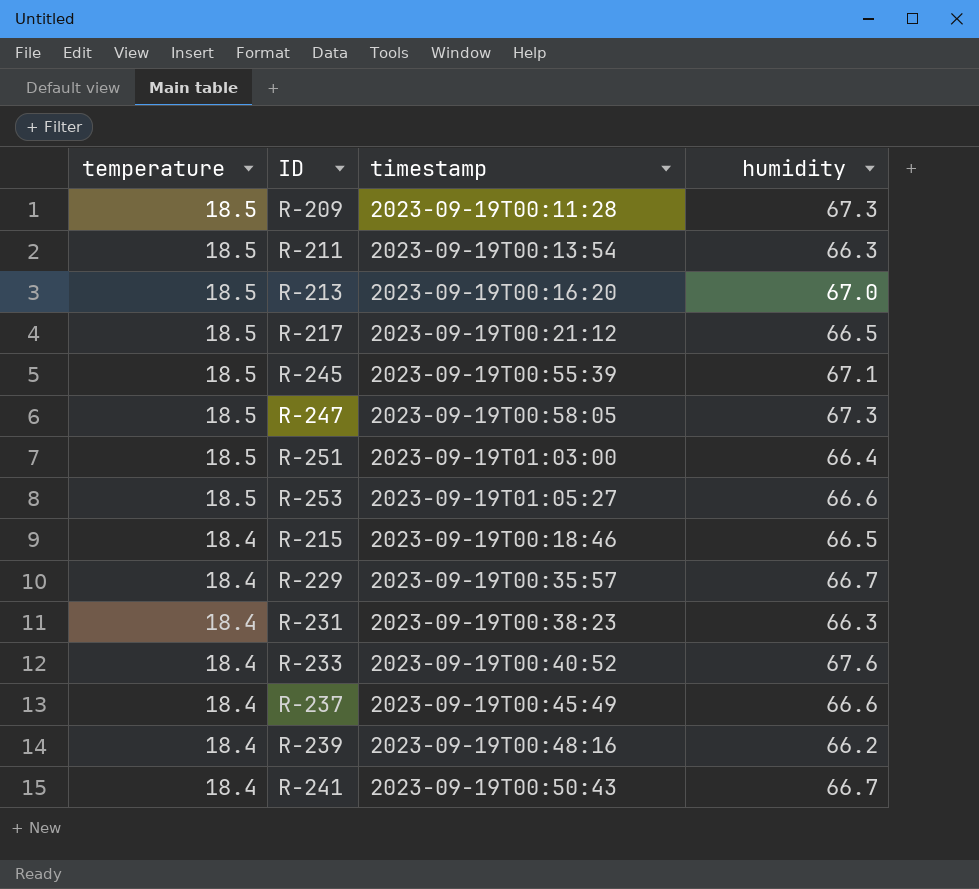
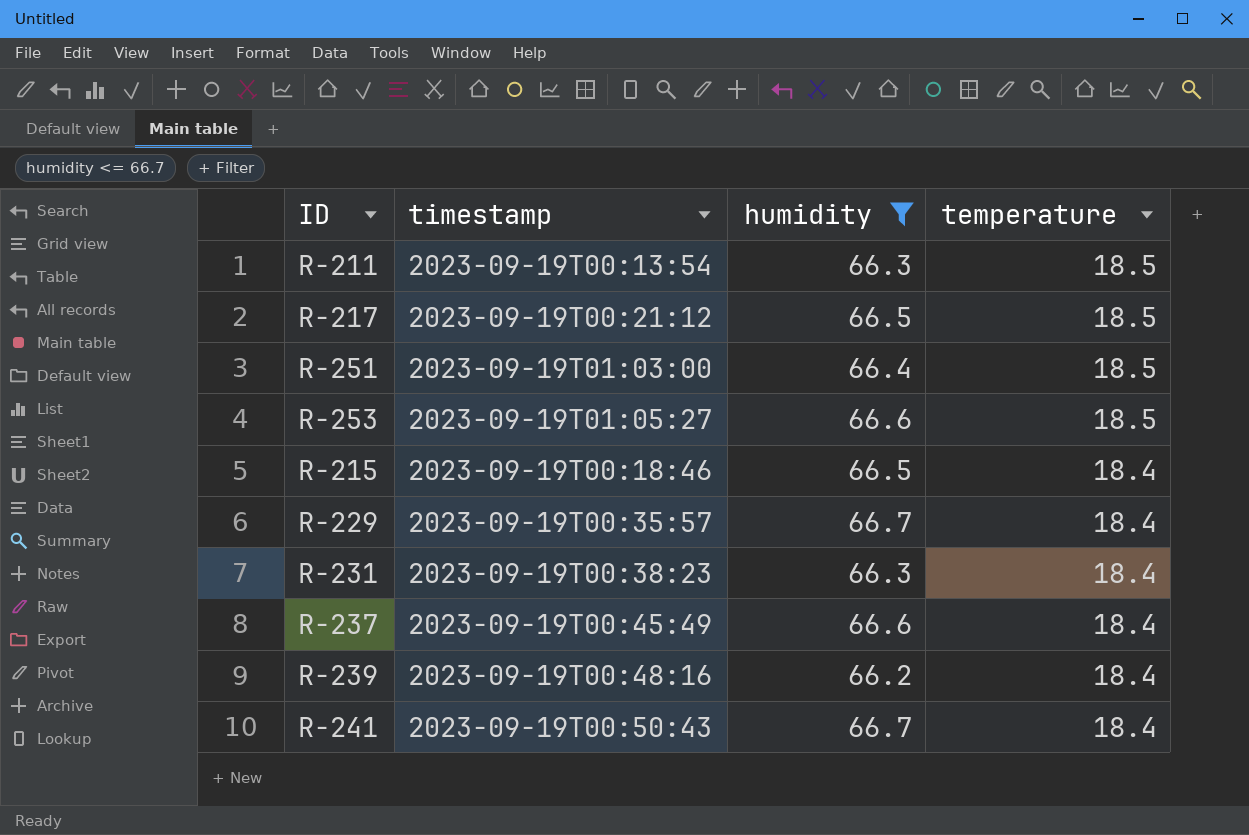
filter: none -> humidity <= 66.7
column temperature | position: 1 -> 4

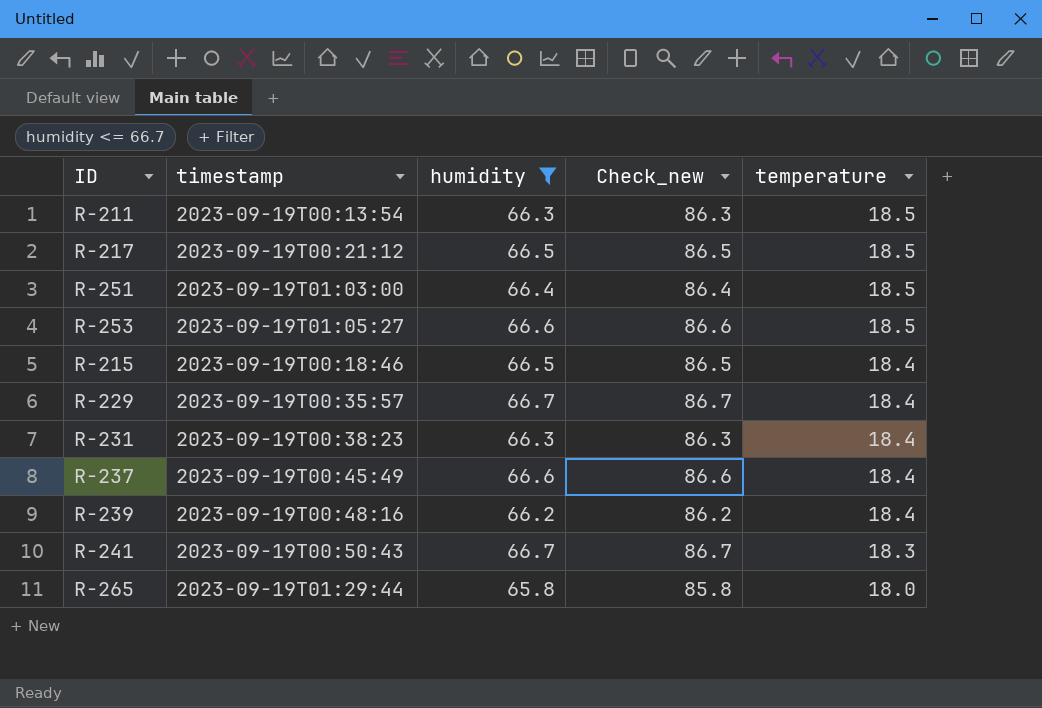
column Check_new | formula: none -> [humidity] + 20
R-241 | temperature: 18.4 -> 18.3
row R-265: none -> 2023-09-19T01:29:44 | 65.8 | 85.8 | 18.0

